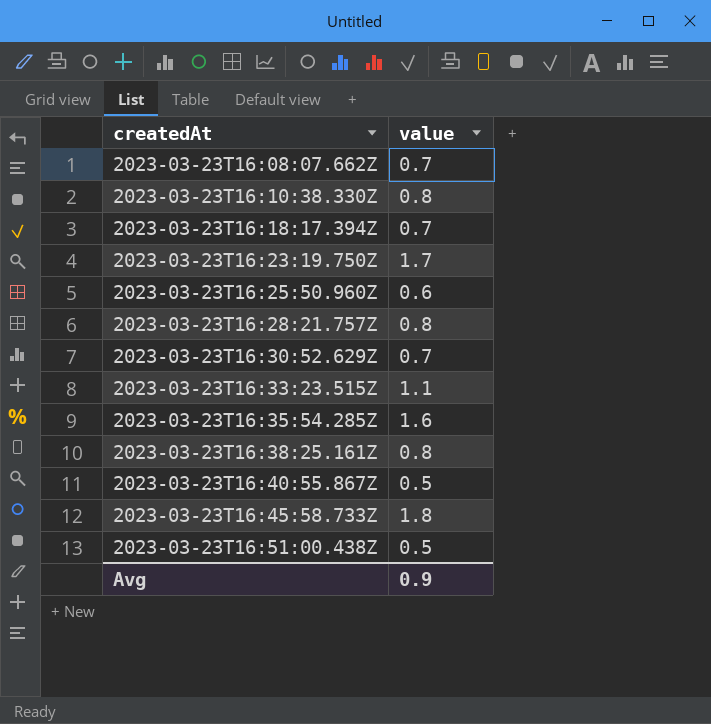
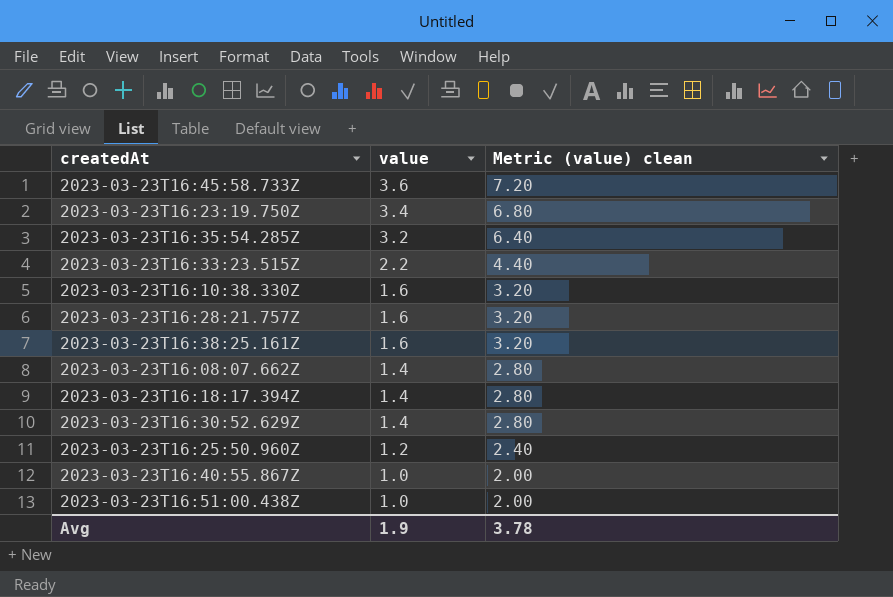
row order: createdAt ascending -> value descending
column Metric (value) clean | formula: none -> [value] * 2
2023-03-23T16:45:58.733Z | value: 1.8 -> 3.6
2023-03-23T16:23:19.750Z | value: 1.7 -> 3.4
2023-03-23T16:35:54.285Z | value: 1.6 -> 3.2
2023-03-23T16:33:23.515Z | value: 1.1 -> 2.2
2023-03-23T16:10:38.330Z | value: 0.8 -> 1.6
2023-03-23T16:28:21.757Z | value: 0.8 -> 1.6
2023-03-23T16:38:25.161Z | value: 0.8 -> 1.6
2023-03-23T16:08:07.662Z | value: 0.7 -> 1.4
2023-03-23T16:18:17.394Z | value: 0.7 -> 1.4
2023-03-23T16:30:52.629Z | value: 0.7 -> 1.4
2023-03-23T16:25:50.960Z | value: 0.6 -> 1.2
2023-03-23T16:40:55.867Z | value: 0.5 -> 1.0
2023-03-23T16:51:00.438Z | value: 0.5 -> 1.0
Avg | value: 0.9 -> 1.9

